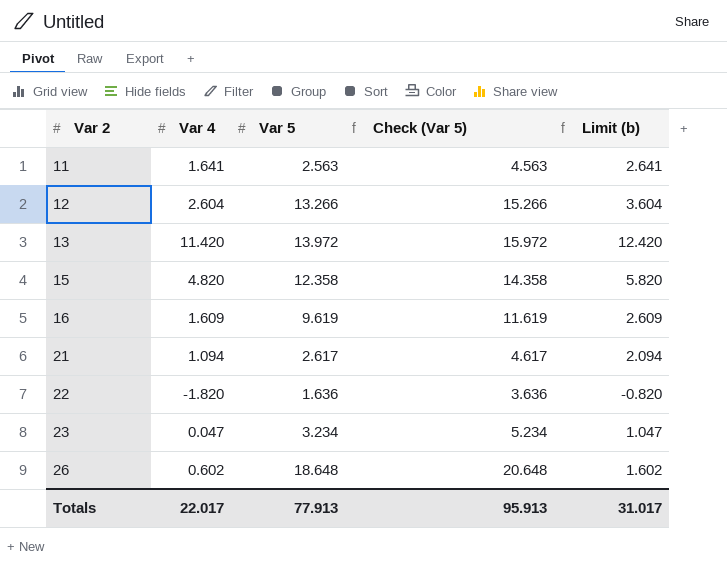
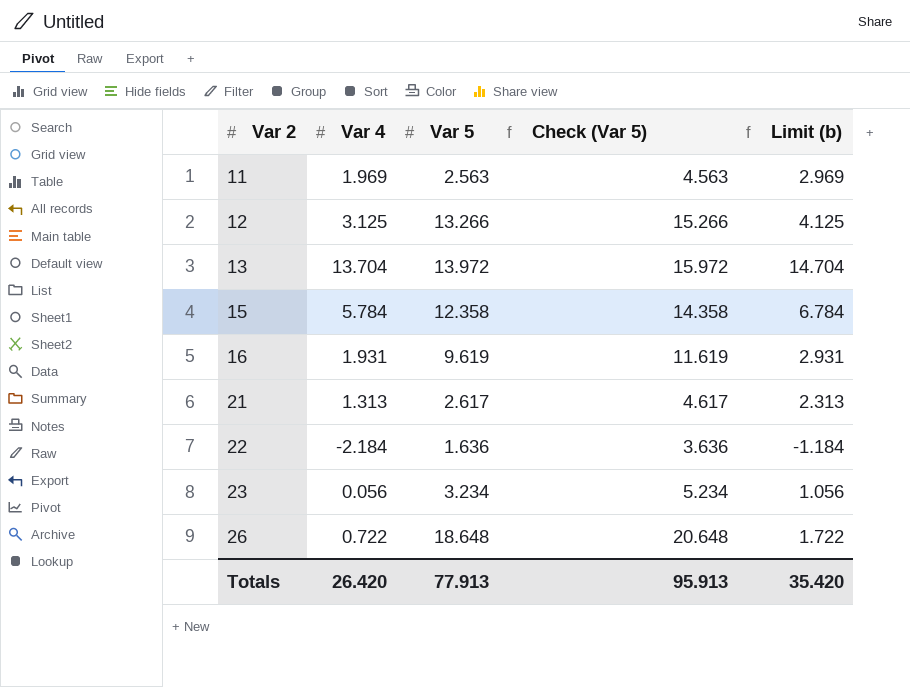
11 | Var 4: 1.641 -> 1.969
11 | Limit (b): 2.641 -> 2.969
12 | Var 4: 2.604 -> 3.125
12 | Limit (b): 3.604 -> 4.125
13 | Var 4: 11.420 -> 13.704
13 | Limit (b): 12.420 -> 14.704
15 | Var 4: 4.820 -> 5.784
15 | Limit (b): 5.820 -> 6.784
16 | Var 4: 1.609 -> 1.931
16 | Limit (b): 2.609 -> 2.931
21 | Var 4: 1.094 -> 1.313
21 | Limit (b): 2.094 -> 2.313
22 | Var 4: -1.820 -> -2.184
22 | Limit (b): -0.820 -> -1.184
23 | Var 4: 0.047 -> 0.056
23 | Limit (b): 1.047 -> 1.056
26 | Var 4: 0.602 -> 0.722
26 | Limit (b): 1.602 -> 1.722
Totals | Var 4: 22.017 -> 26.420
Totals | Limit (b): 31.017 -> 35.420

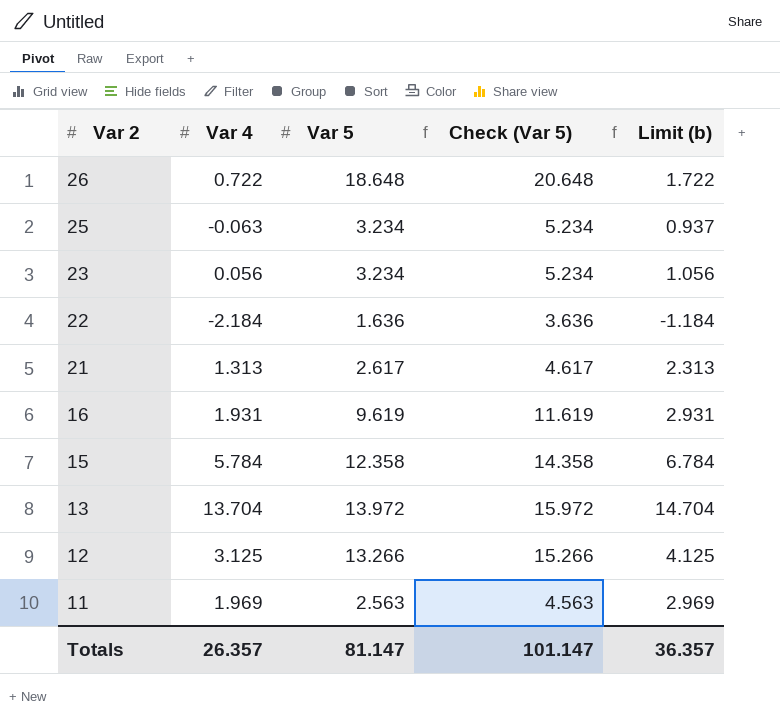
row order: Var 2 ascending -> Var 2 descending
row 25: none -> -0.063 | 3.234 | 5.234 | 0.937
Totals | Var 4: 26.420 -> 26.357
Totals | Var 5: 77.913 -> 81.147
Totals | Check (Var 5): 95.913 -> 101.147
Totals | Limit (b): 35.420 -> 36.357

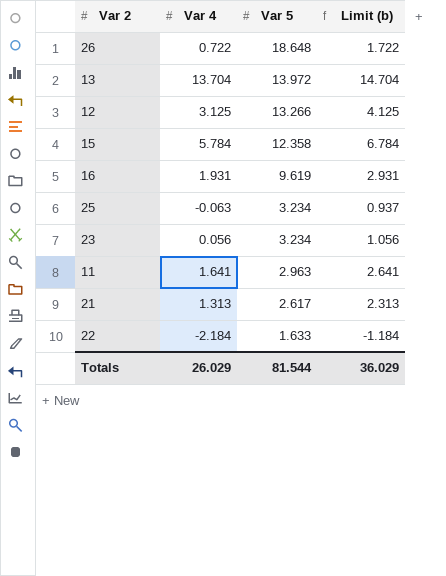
row order: Var 2 descending -> Var 5 descending
column Check (Var 5) | formula: [Var 5] + 2 -> none
11 | Var 4: 1.969 -> 1.641
11 | Var 5: 2.563 -> 2.963
11 | Limit (b): 2.969 -> 2.641
22 | Var 5: 1.636 -> 1.633
Totals | Var 4: 26.357 -> 26.029
Totals | Var 5: 81.147 -> 81.544
Totals | Limit (b): 36.357 -> 36.029

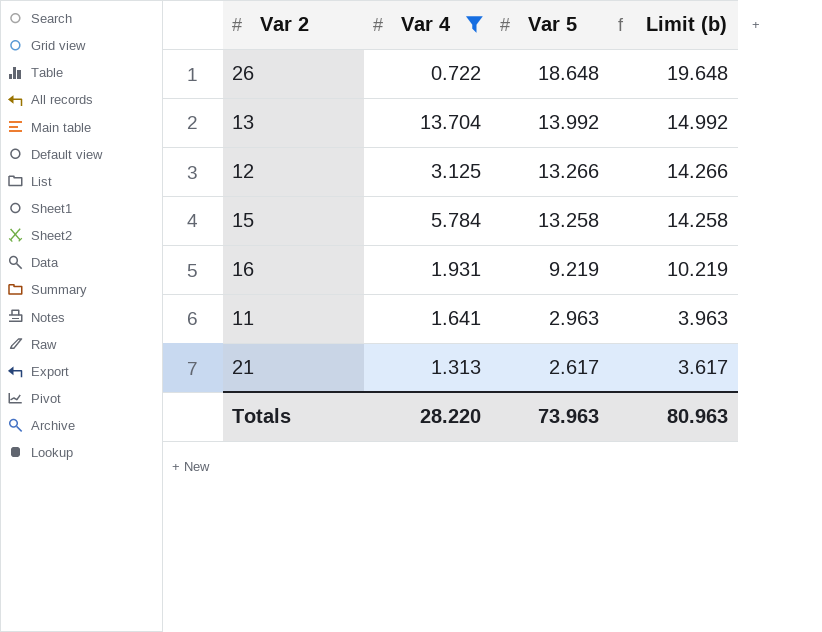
filter: none -> Var 4 >= 0.722
column Limit (b) | formula: [Var 4] + 1 -> [Var 5] + 1
13 | Var 5: 13.972 -> 13.992
15 | Var 5: 12.358 -> 13.258
16 | Var 5: 9.619 -> 9.219
Totals | Var 4: 26.029 -> 28.220
Totals | Var 5: 81.544 -> 73.963
Totals | Limit (b): 36.029 -> 80.963

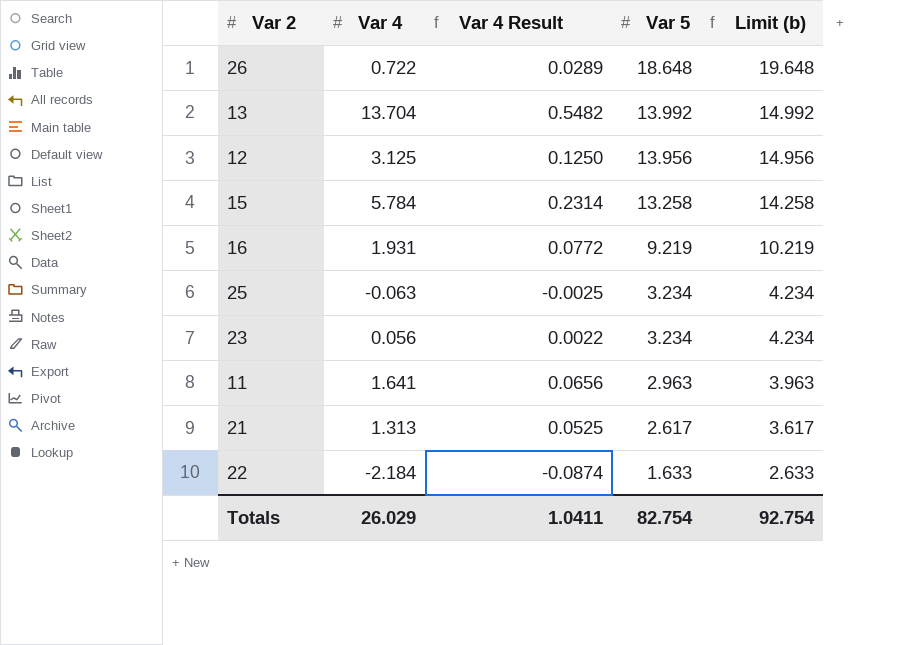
filter: Var 4 >= 0.722 -> none
column Var 4 Result | formula: none -> [Var 4] * 0.04
12 | Var 5: 13.266 -> 13.956
12 | Limit (b): 14.266 -> 14.956
Totals | Var 4: 28.220 -> 26.029
Totals | Var 5: 73.963 -> 82.754
Totals | Limit (b): 80.963 -> 92.754

